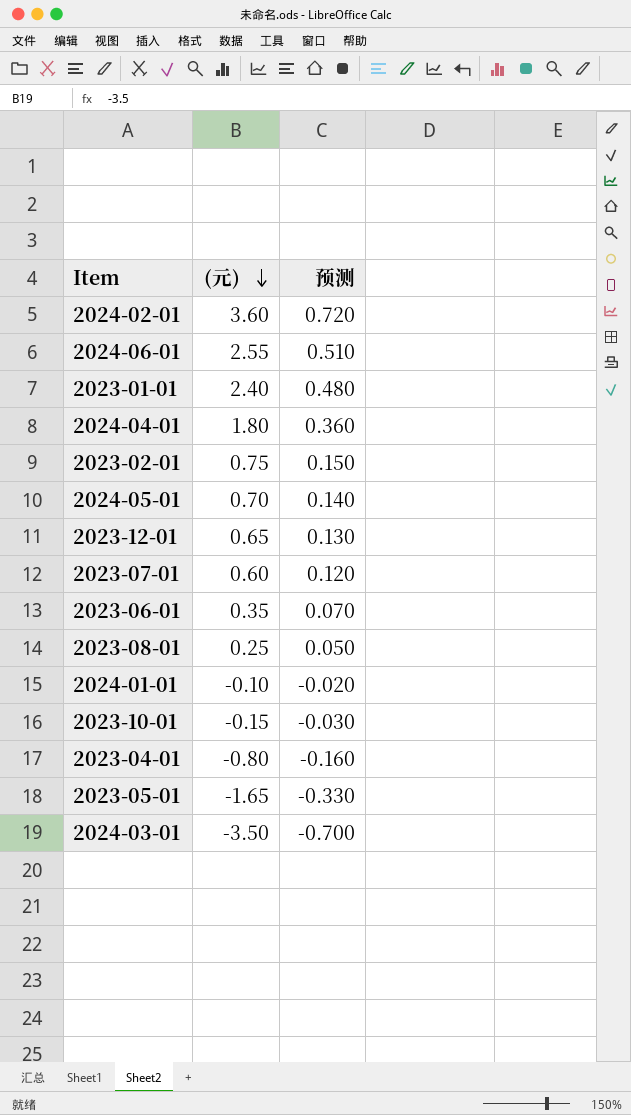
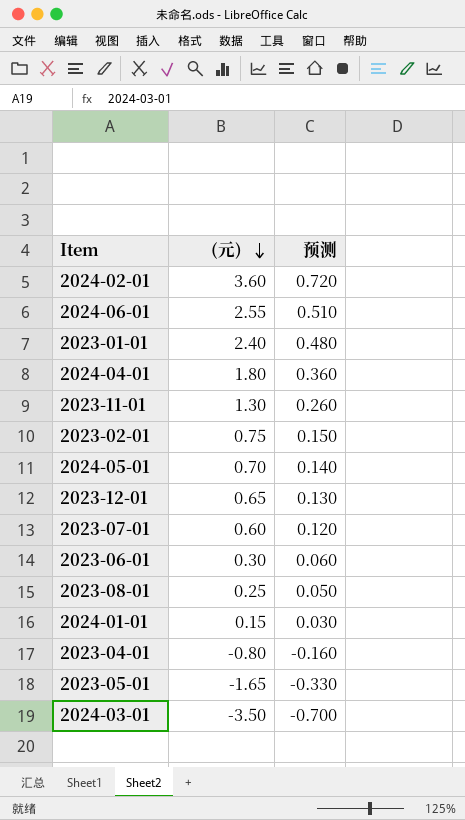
row 2023-10-01: -0.15 | -0.030 -> none
row 2023-11-01: none -> 1.30 | 0.260
2023-06-01 | (元): 0.35 -> 0.30
2023-06-01 | 预测: 0.070 -> 0.060
2024-01-01 | (元): -0.10 -> 0.15
2024-01-01 | 预测: -0.020 -> 0.030

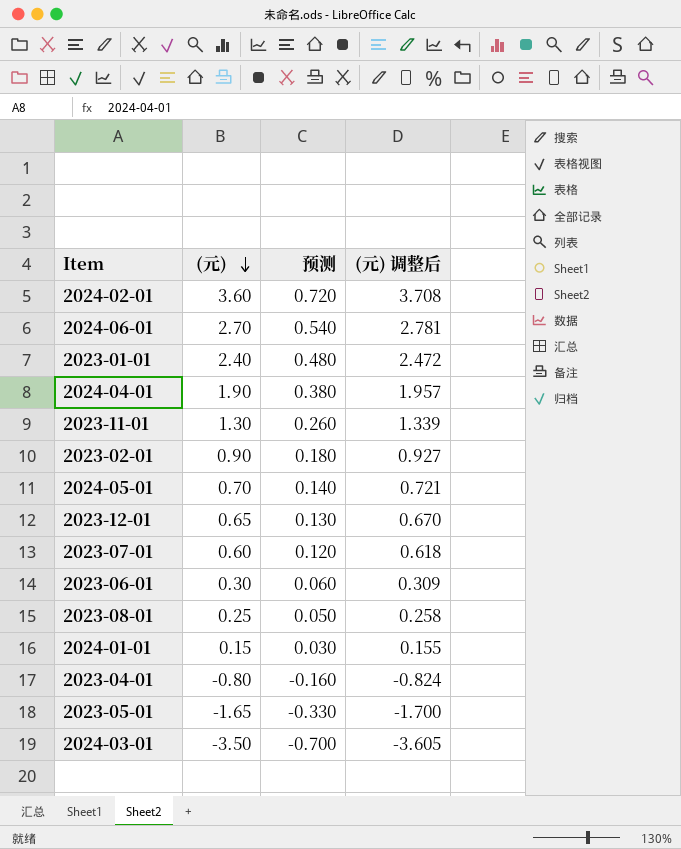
column (元) 调整后 | formula: none -> [(元)] * 1.03
2024-06-01 | (元): 2.55 -> 2.70
2024-06-01 | 预测: 0.510 -> 0.540
2024-04-01 | (元): 1.80 -> 1.90
2024-04-01 | 预测: 0.360 -> 0.380
2023-02-01 | (元): 0.75 -> 0.90
2023-02-01 | 预测: 0.150 -> 0.180

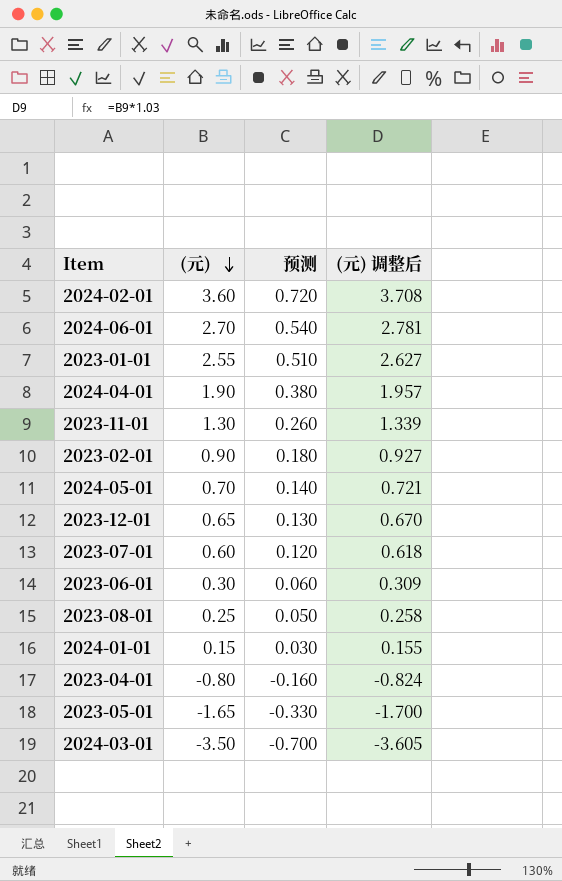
2023-01-01 | (元): 2.40 -> 2.55
2023-01-01 | 预测: 0.480 -> 0.510
2023-01-01 | (元) 调整后: 2.472 -> 2.627

